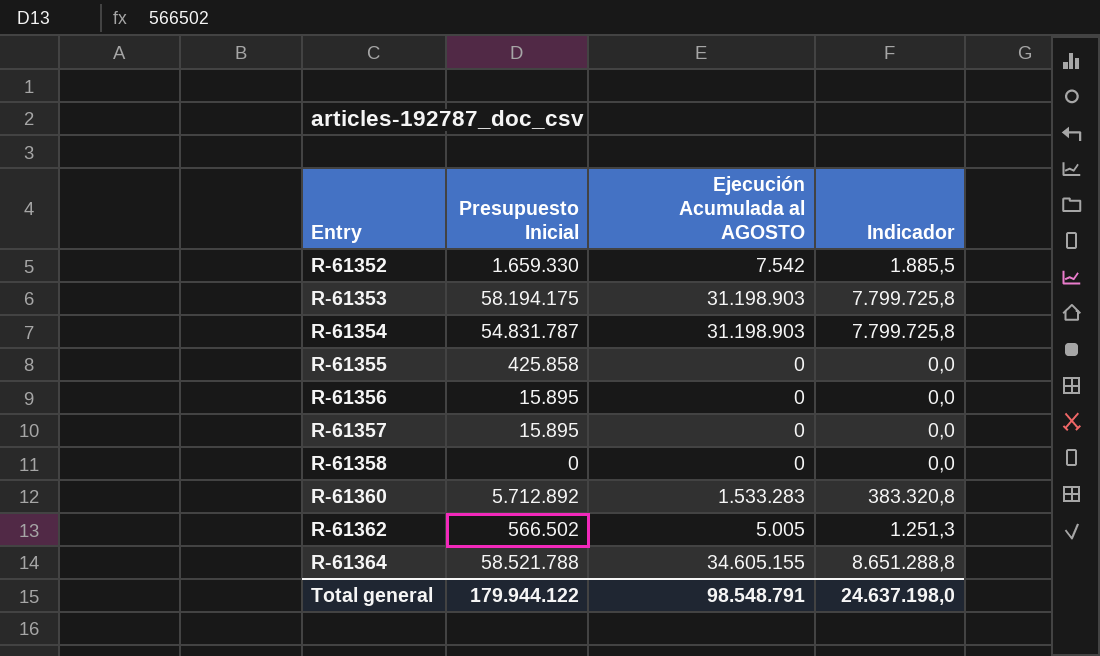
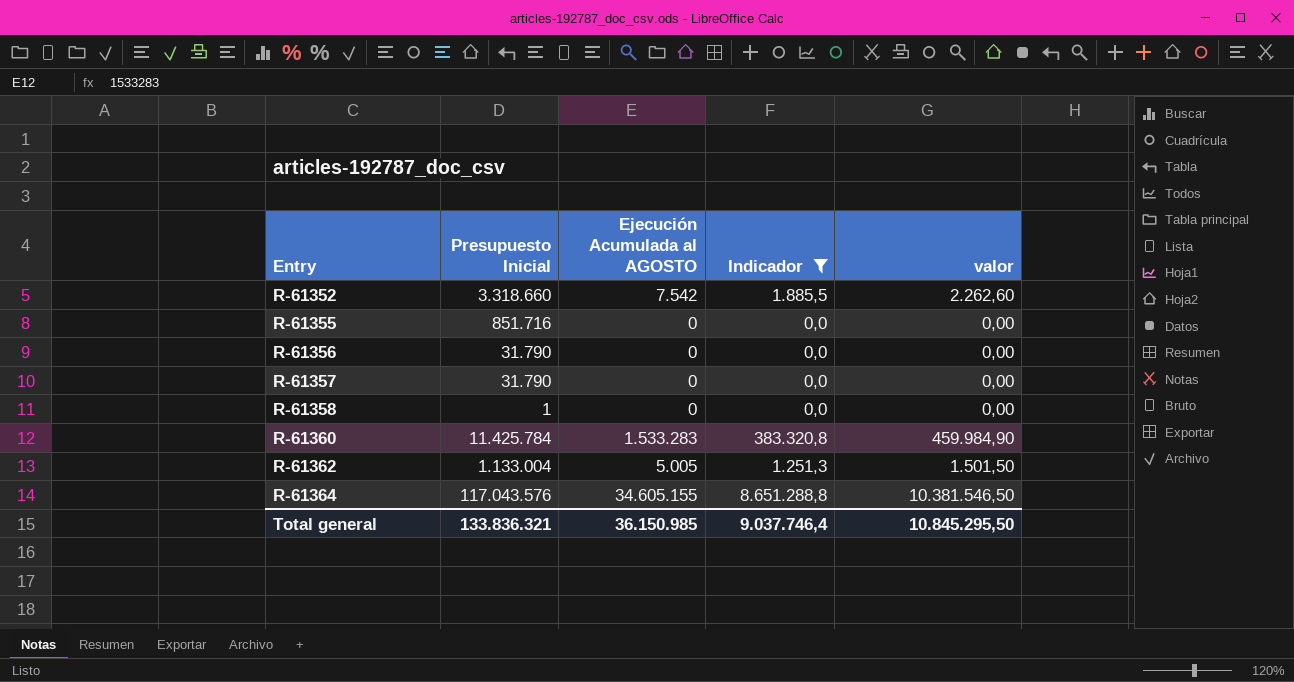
filter: none -> Indicador != 7.799.725,8
column valor | formula: none -> [Ejecución Acumulada al AGOSTO] * 0,3
R-61352 | Presupuesto Inicial: 1.659.330 -> 3.318.660
R-61355 | Presupuesto Inicial: 425.858 -> 851.716
R-61356 | Presupuesto Inicial: 15.895 -> 31.790
R-61357 | Presupuesto Inicial: 15.895 -> 31.790
R-61358 | Presupuesto Inicial: 0 -> 1
R-61360 | Presupuesto Inicial: 5.712.892 -> 11.425.784
R-61362 | Presupuesto Inicial: 566.502 -> 1.133.004
R-61364 | Presupuesto Inicial: 58.521.788 -> 117.043.576
Total general | Presupuesto Inicial: 179.944.122 -> 133.836.321
Total general | Ejecución Acumulada al AGOSTO: 98.548.791 -> 36.150.985
Total general | Indicador: 24.637.198,0 -> 9.037.746,4

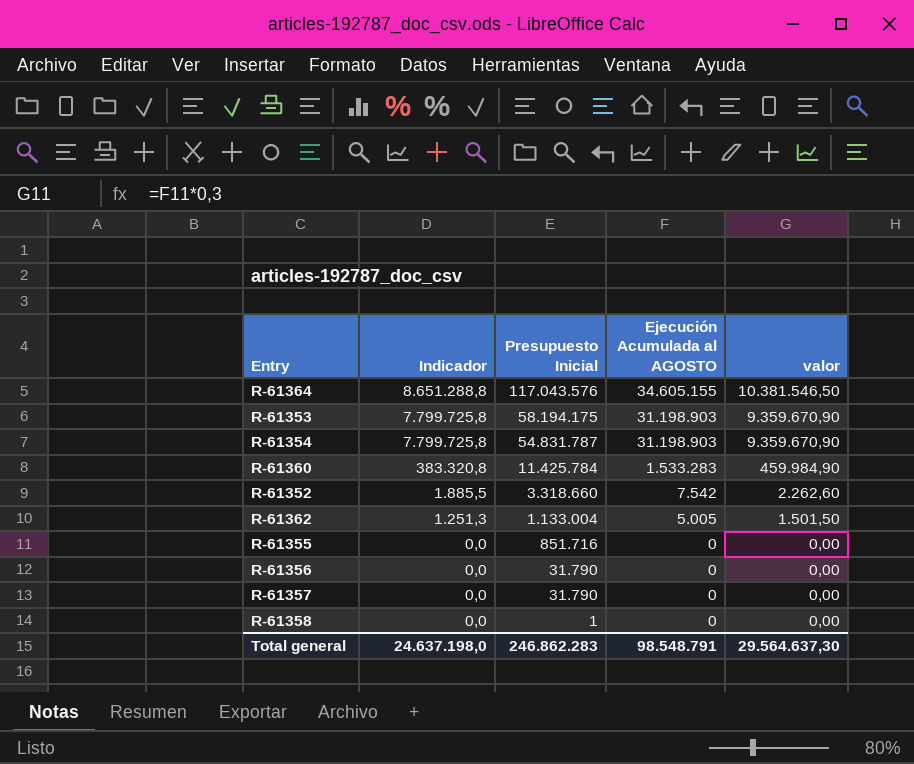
filter: Indicador != 7.799.725,8 -> none
row order: Entry ascending -> Indicador descending
column Indicador | position: 4 -> 2
Total general | Indicador: 9.037.746,4 -> 24.637.198,0
Total general | Presupuesto Inicial: 133.836.321 -> 246.862.283
Total general | Ejecución Acumulada al AGOSTO: 36.150.985 -> 98.548.791
Total general | valor: 10.845.295,50 -> 29.564.637,30

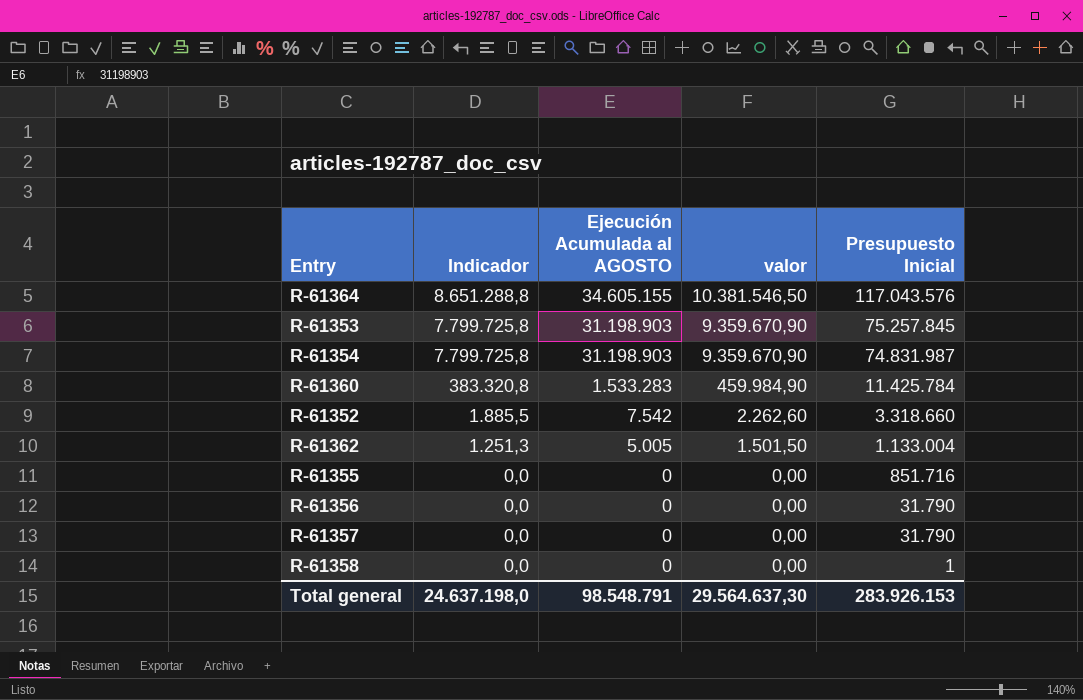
column Presupuesto Inicial | position: 3 -> 5
R-61353 | Presupuesto Inicial: 58.194.175 -> 75.257.845
R-61354 | Presupuesto Inicial: 54.831.787 -> 74.831.987
Total general | Presupuesto Inicial: 246.862.283 -> 283.926.153

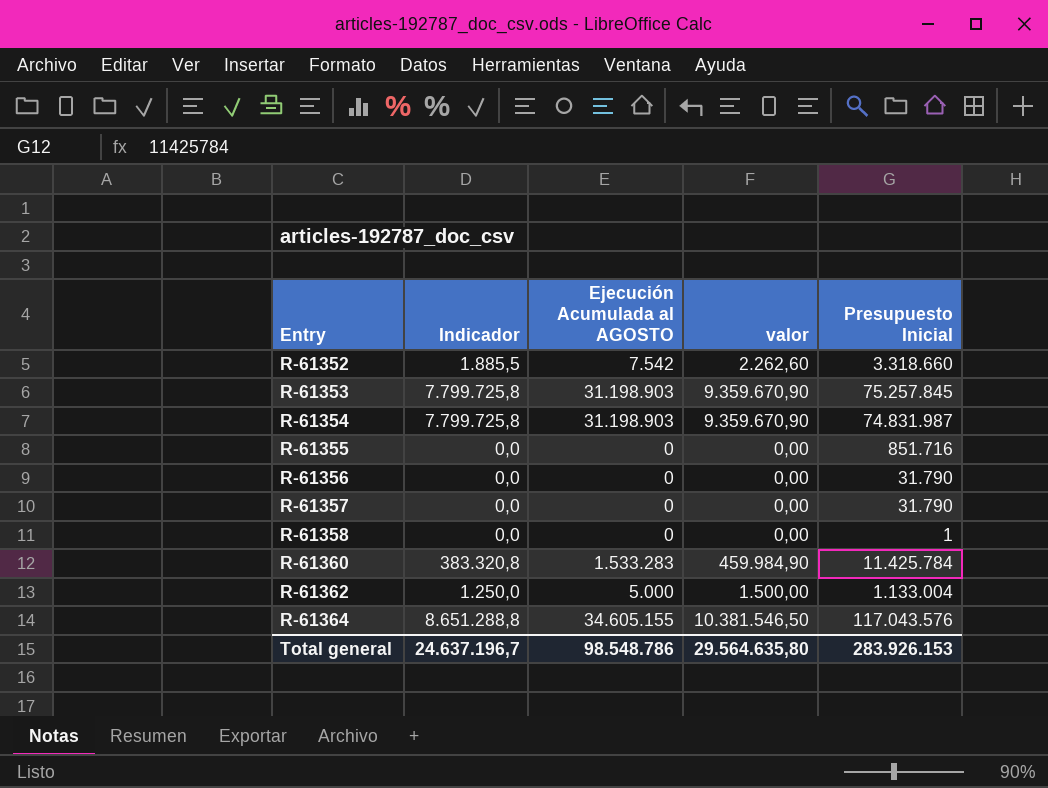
row order: Indicador descending -> Entry ascending
R-61362 | Indicador: 1.251,3 -> 1.250,0
R-61362 | Ejecución Acumulada al AGOSTO: 5.005 -> 5.000
R-61362 | valor: 1.501,50 -> 1.500,00
Total general | Indicador: 24.637.198,0 -> 24.637.196,7
Total general | Ejecución Acumulada al AGOSTO: 98.548.791 -> 98.548.786
Total general | valor: 29.564.637,30 -> 29.564.635,80

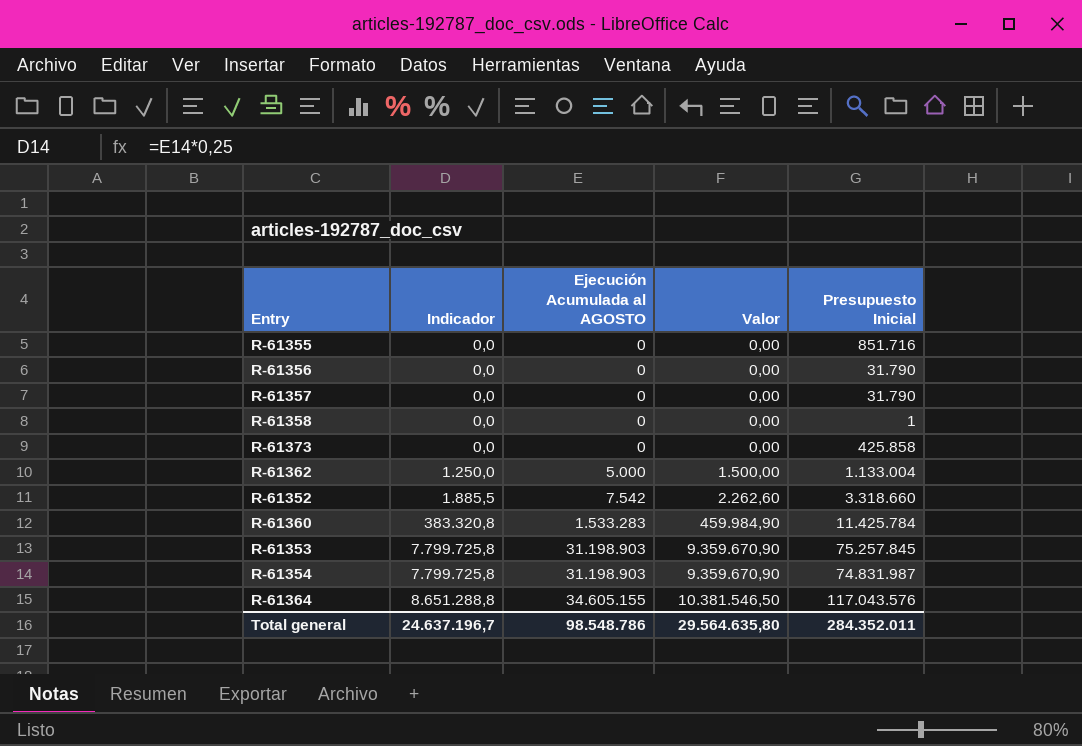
row order: Entry ascending -> Indicador ascending
column name: valor -> Valor
row R-61373: none -> 0,0 | 0 | 0,00 | 425.858
Total general | Presupuesto Inicial: 283.926.153 -> 284.352.011

